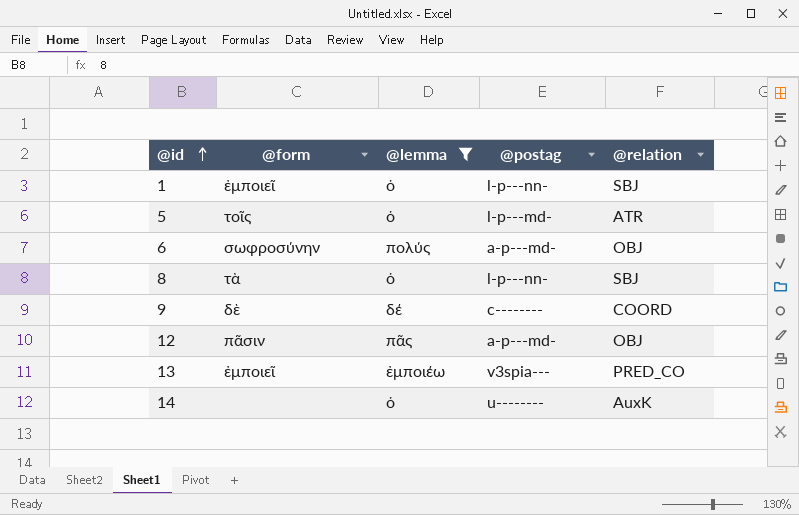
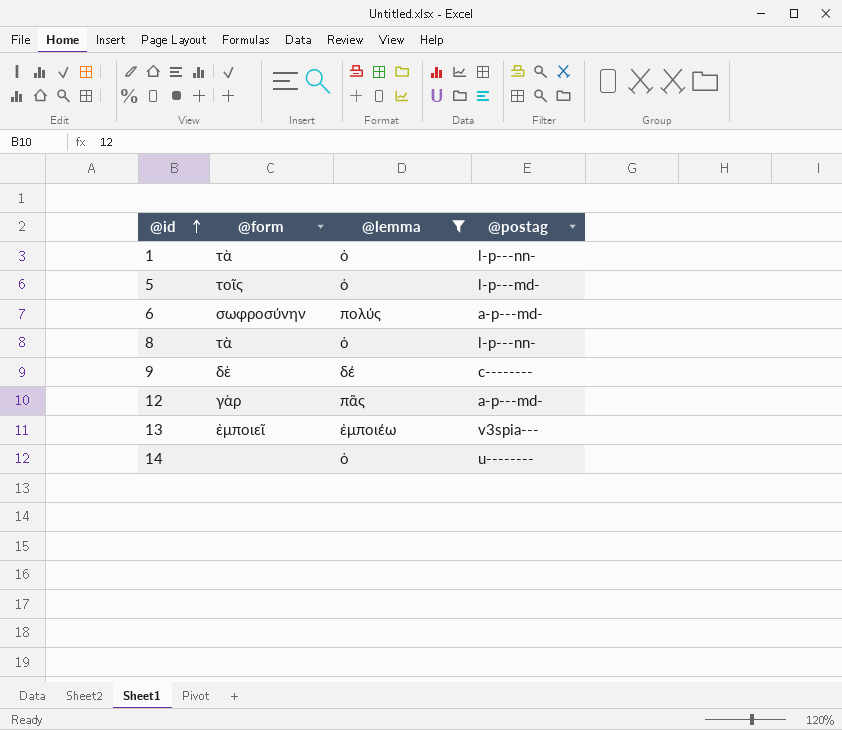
column @relation | position: 5 -> none
1 | @form: ἐμποιεῖ -> τὰ
12 | @form: πᾶσιν -> γὰρ

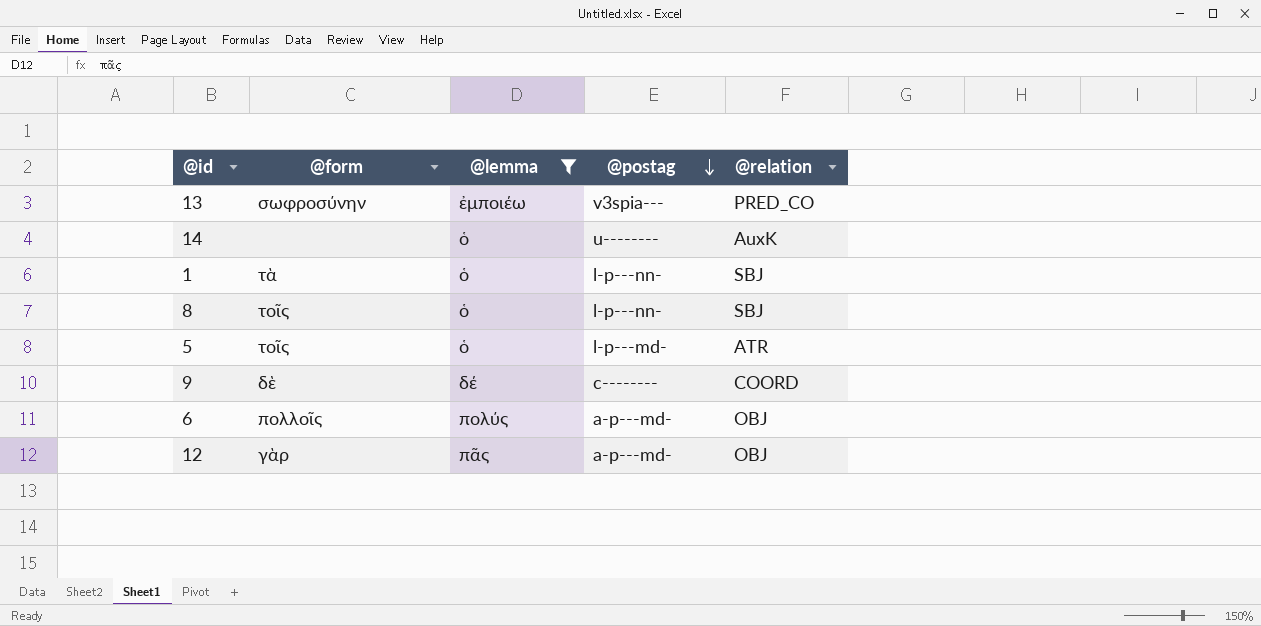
row order: @id ascending -> @postag descending
column @relation | position: none -> 5
13 | @form: ἐμποιεῖ -> σωφροσύνην
8 | @form: τὰ -> τοῖς
6 | @form: σωφροσύνην -> πολλοῖς

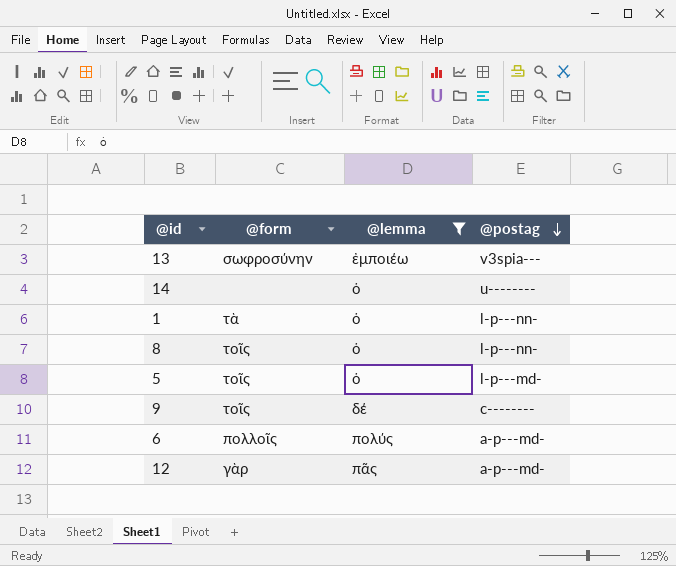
column @relation | position: 5 -> none
9 | @form: δὲ -> τοῖς

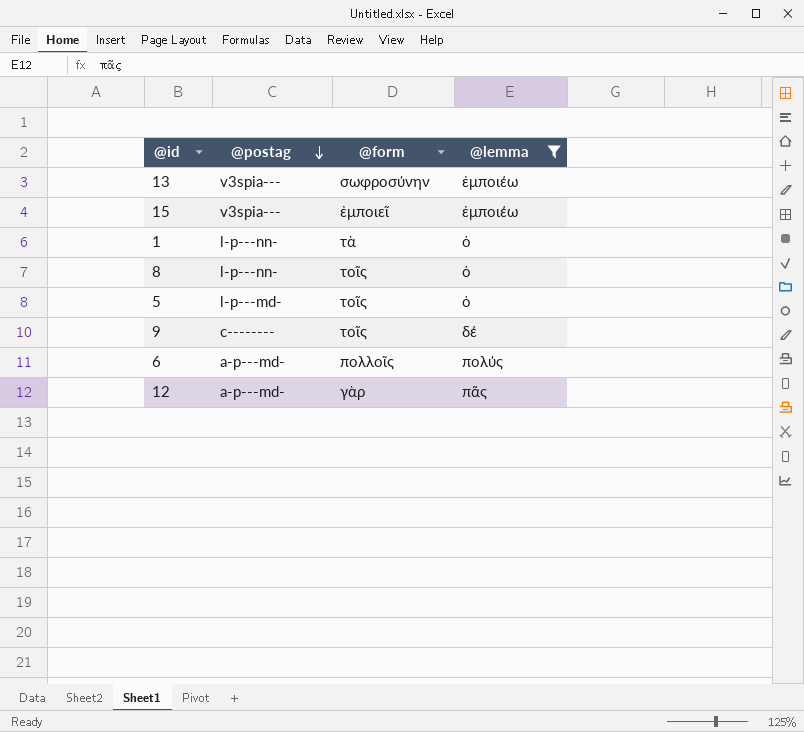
column @postag | position: 4 -> 2
row 14: none | ὁ | u-------- -> none
row 15: none -> v3spia--- | ἐμποιεῖ | ἐμποιέω

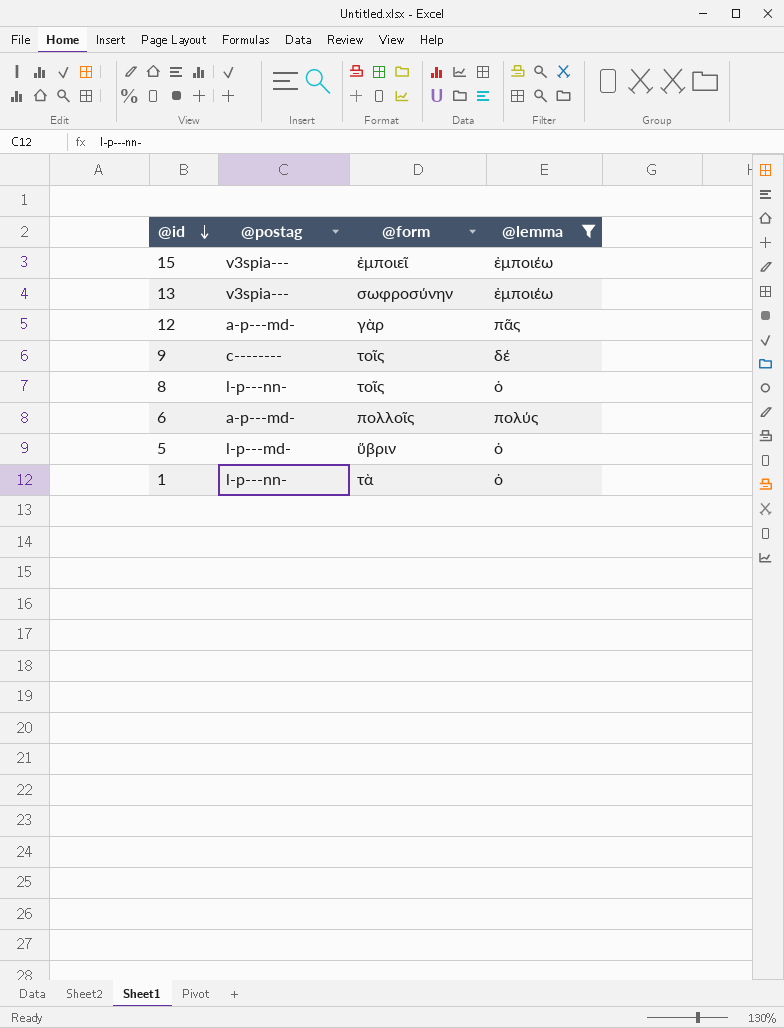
row order: @postag descending -> @id descending
5 | @form: τοῖς -> ὕβριν

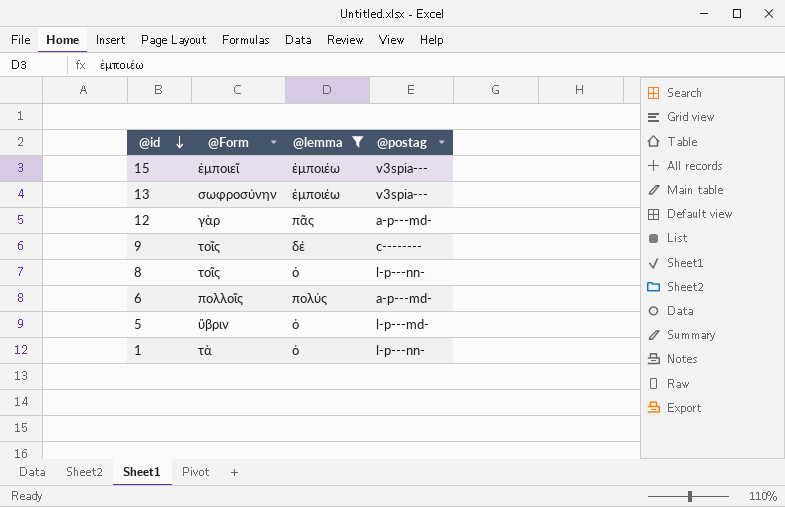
column name: @form -> @Form
column @postag | position: 2 -> 4

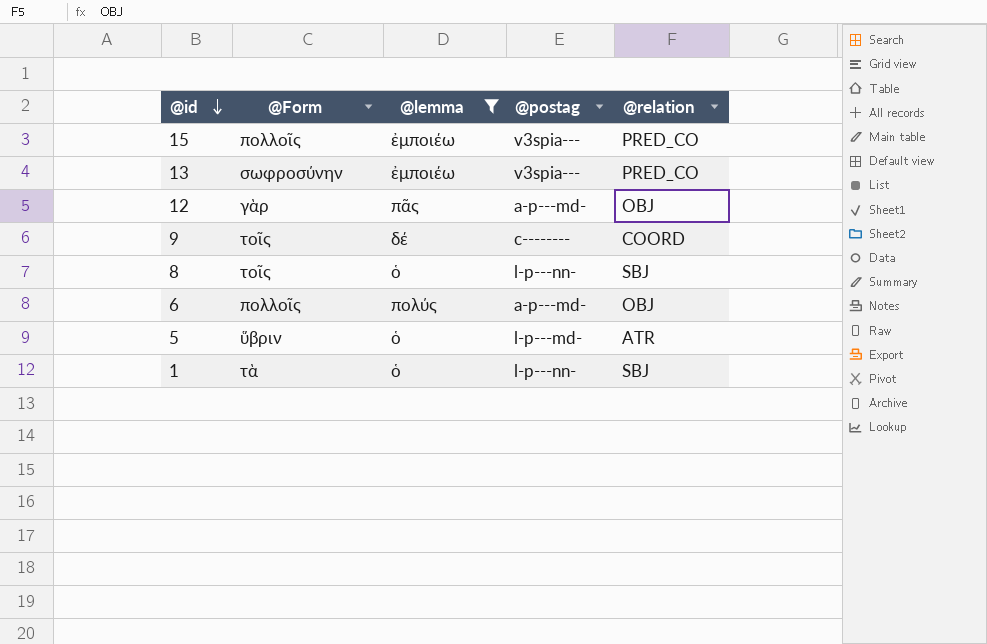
column @relation | position: none -> 5
15 | @Form: ἐμποιεῖ -> πολλοῖς

